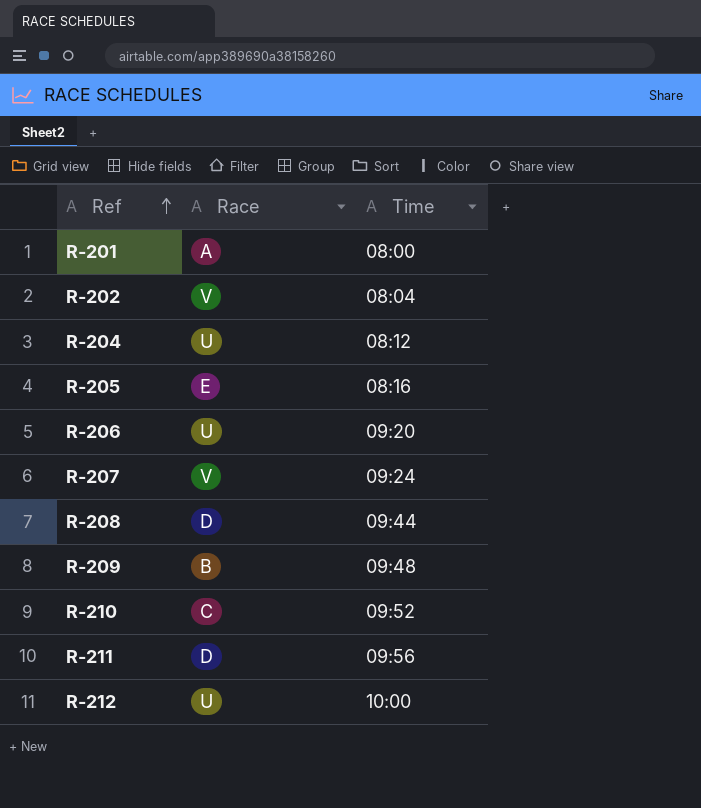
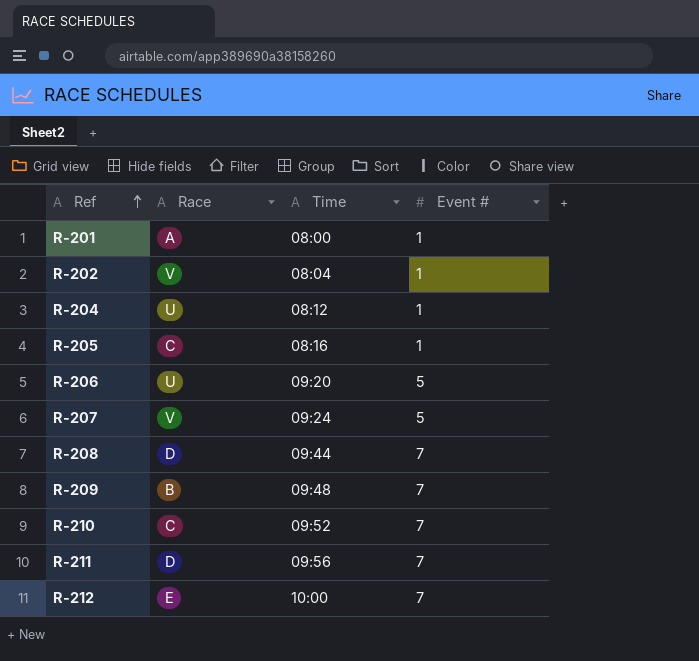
column Event # | position: none -> 4
R-205 | Race: E -> C
R-212 | Race: U -> E

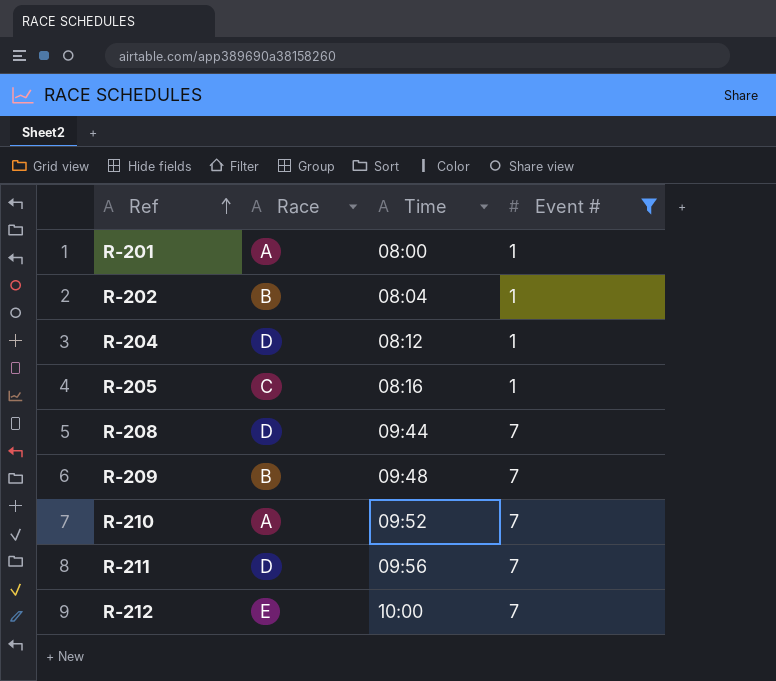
filter: none -> Event # != 5
R-202 | Race: V -> B
R-204 | Race: U -> D
R-210 | Race: C -> A

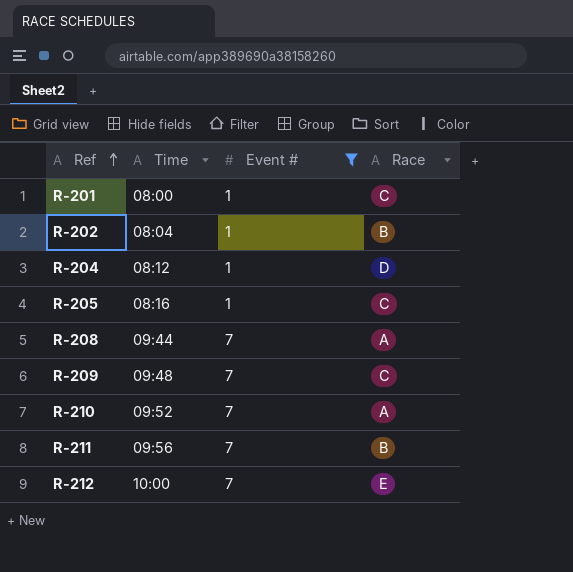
column Race | position: 2 -> 4
R-201 | Race: A -> C
R-208 | Race: D -> A
R-209 | Race: B -> C
R-211 | Race: D -> B

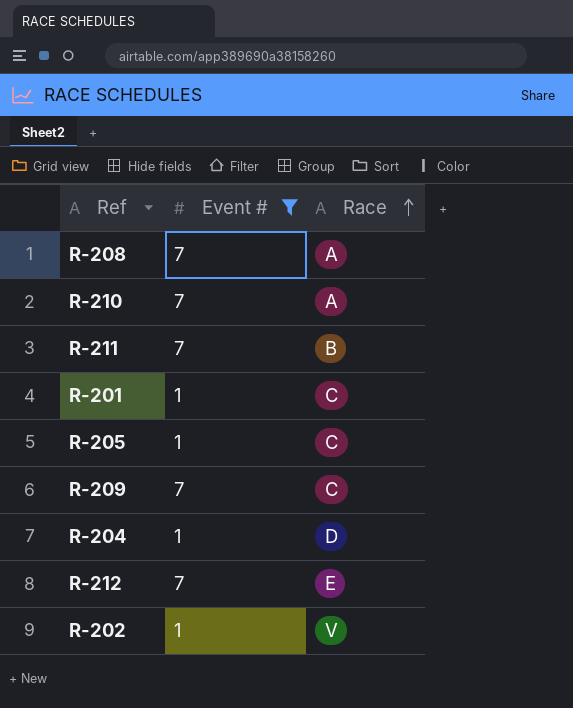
row order: Ref ascending -> Race ascending
column Time | position: 2 -> none
R-202 | Race: B -> V

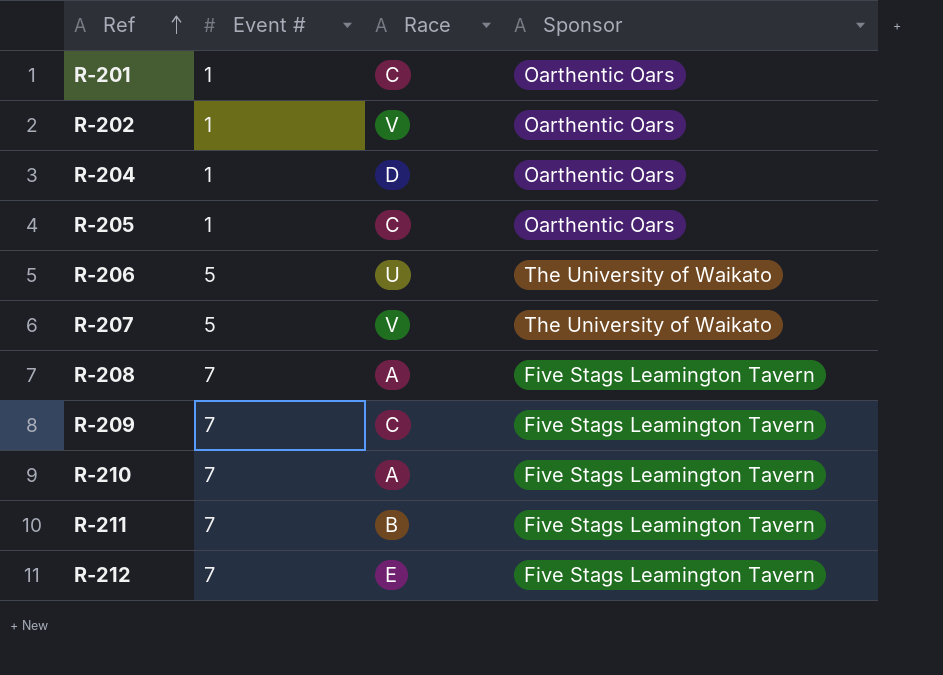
filter: Event # != 5 -> none
row order: Race ascending -> Ref ascending
column Sponsor | position: none -> 4

